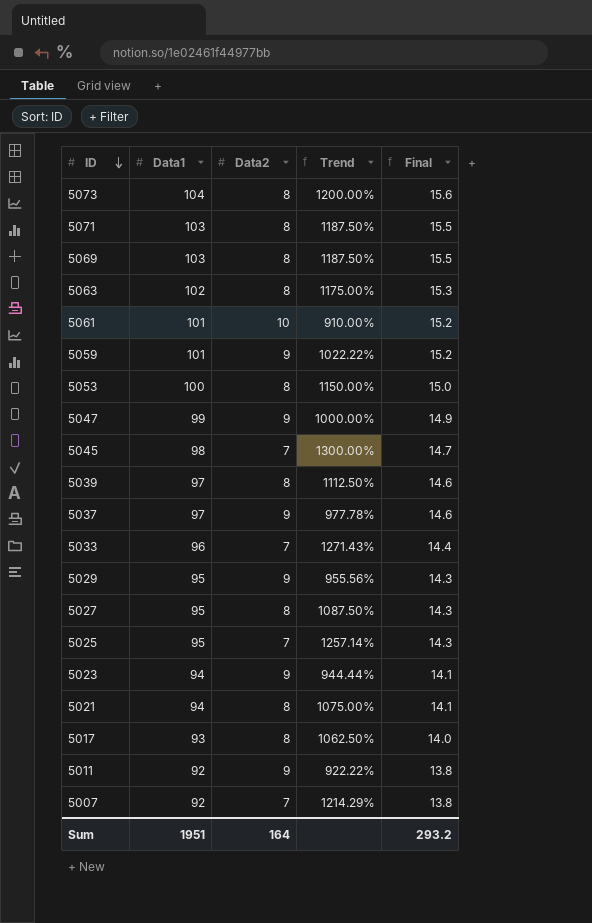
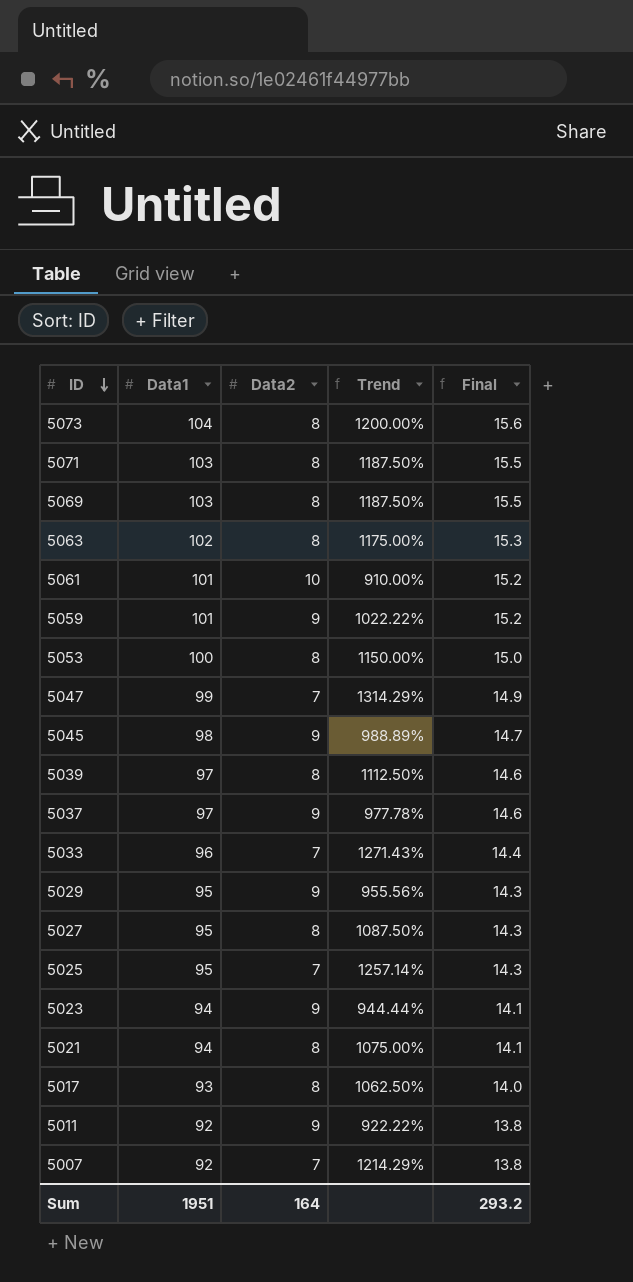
5047 | Data2: 9 -> 7
5047 | Trend: 1000.00% -> 1314.29%
5045 | Data2: 7 -> 9
5045 | Trend: 1300.00% -> 988.89%

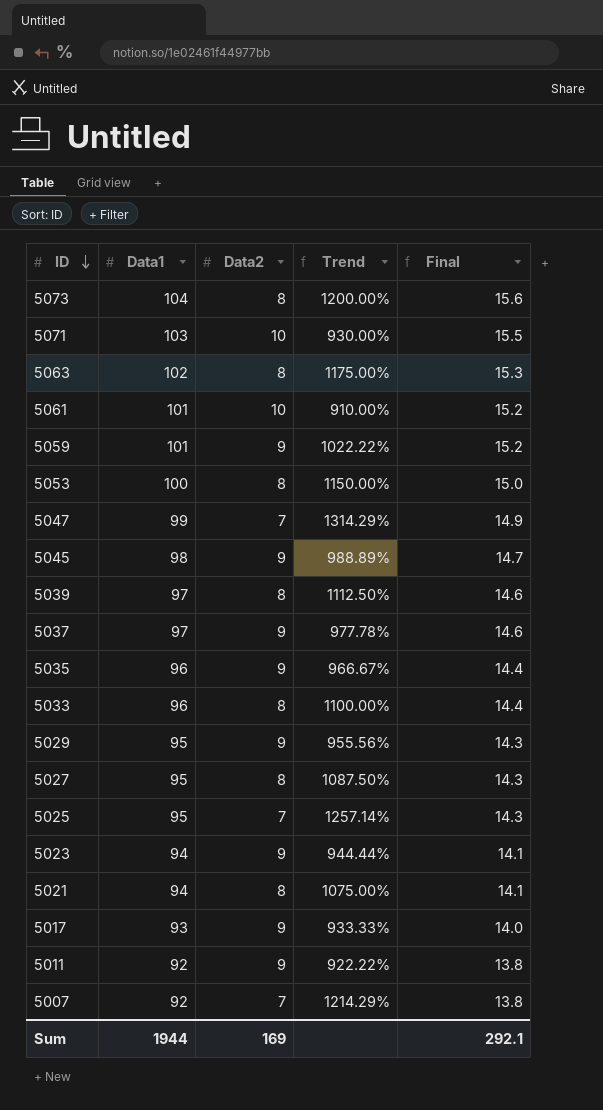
row 5069: 103 | 8 | 1187.50% | 15.5 -> none
5071 | Data2: 8 -> 10
5071 | Trend: 1187.50% -> 930.00%
row 5035: none -> 96 | 9 | 966.67% | 14.4
5033 | Data2: 7 -> 8
5033 | Trend: 1271.43% -> 1100.00%
5017 | Data2: 8 -> 9
5017 | Trend: 1062.50% -> 933.33%
Sum | Data1: 1951 -> 1944
Sum | Data2: 164 -> 169
Sum | Final: 293.2 -> 292.1

